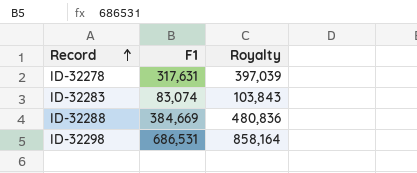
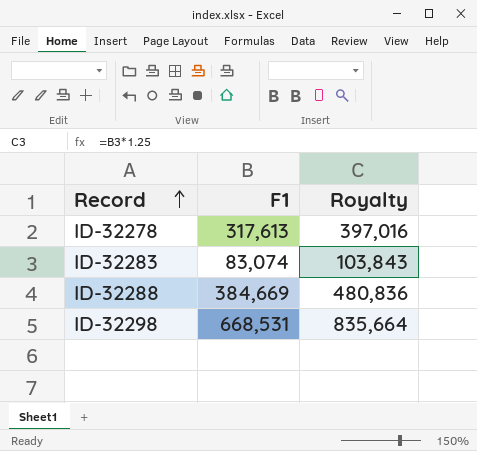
ID-32278 | F1: 317,631 -> 317,613
ID-32278 | Royalty: 397,039 -> 397,016
ID-32298 | F1: 686,531 -> 668,531
ID-32298 | Royalty: 858,164 -> 835,664

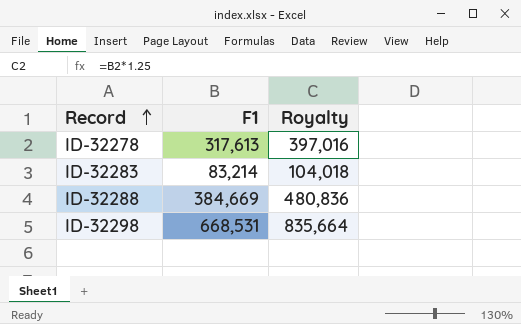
ID-32283 | F1: 83,074 -> 83,214
ID-32283 | Royalty: 103,843 -> 104,018

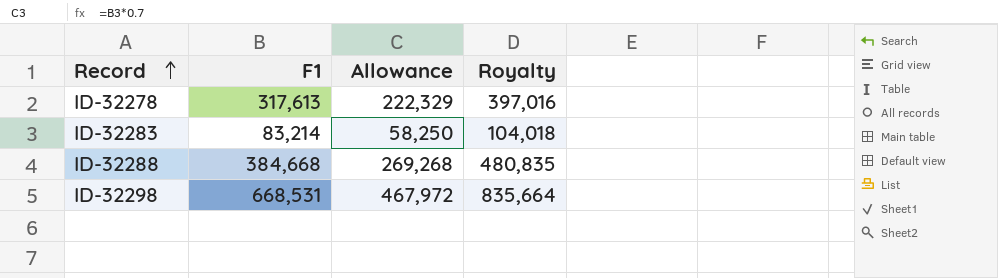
column Allowance | formula: none -> [F1] * 0.7
ID-32288 | F1: 384,669 -> 384,668
ID-32288 | Royalty: 480,836 -> 480,835

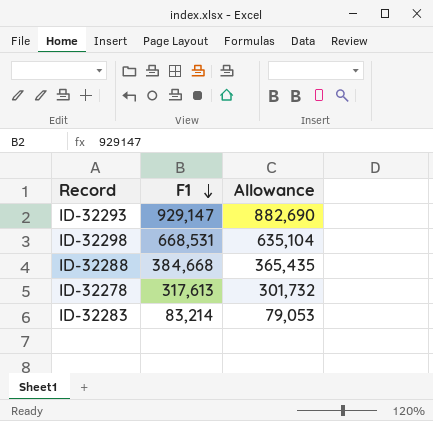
row order: Record ascending -> F1 descending
column Royalty | formula: [F1] * 1.25 -> none
column Allowance | formula: [F1] * 0.7 -> [F1] * 0.95
row ID-32293: none -> 929,147 | 882,690

